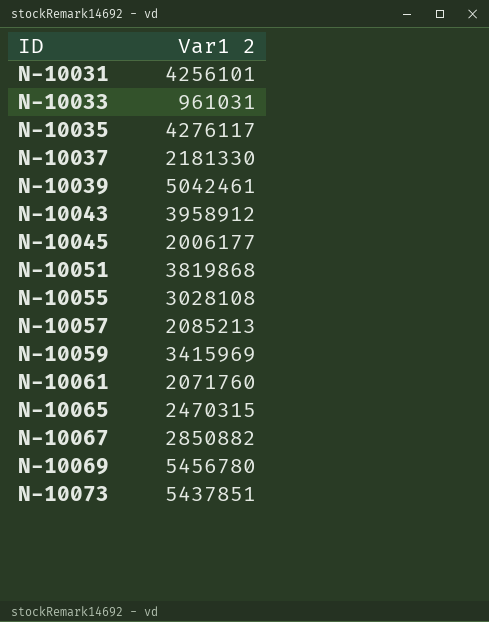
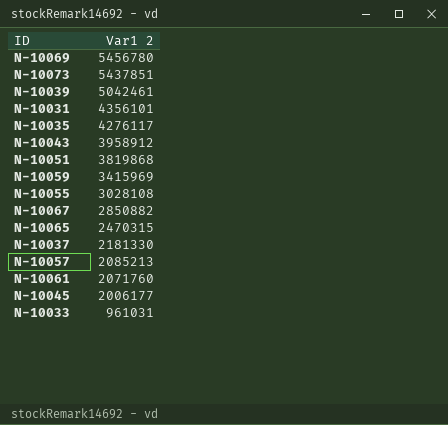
row order: ID ascending -> Var1 2 descending
N-10031 | Var1 2: 4256101 -> 4356101

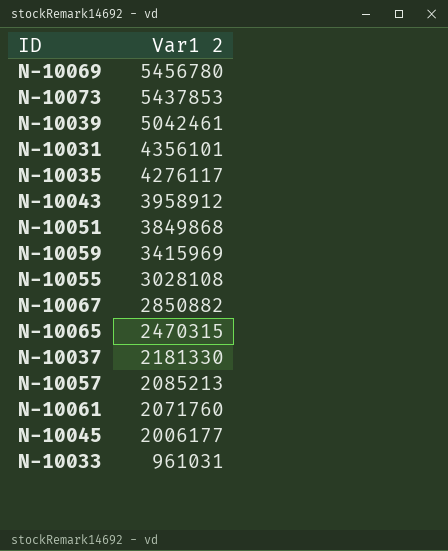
N-10073 | Var1 2: 5437851 -> 5437853
N-10051 | Var1 2: 3819868 -> 3849868

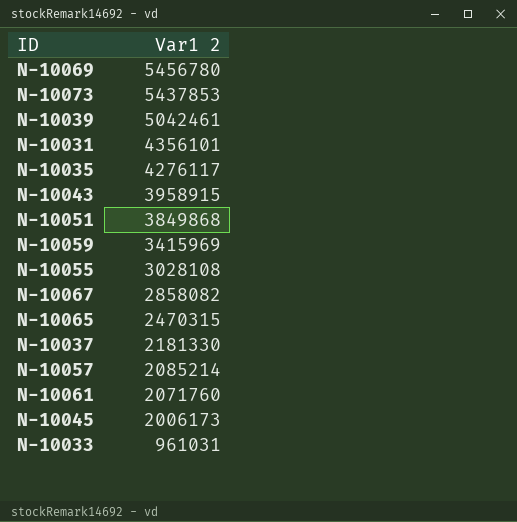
N-10043 | Var1 2: 3958912 -> 3958915
N-10067 | Var1 2: 2850882 -> 2858082
N-10057 | Var1 2: 2085213 -> 2085214
N-10045 | Var1 2: 2006177 -> 2006173

